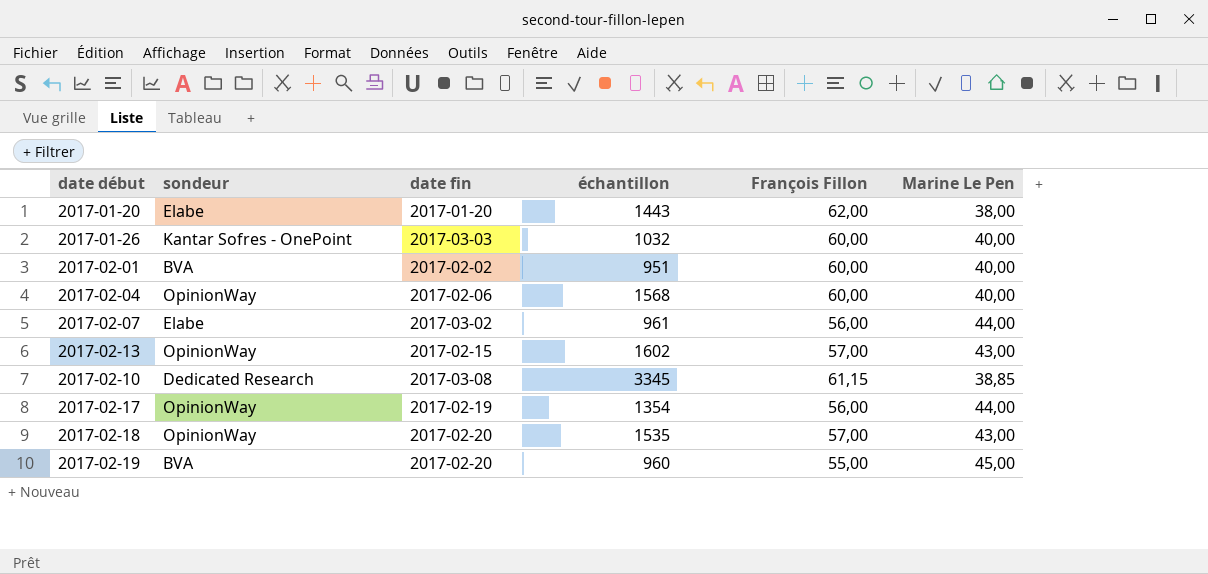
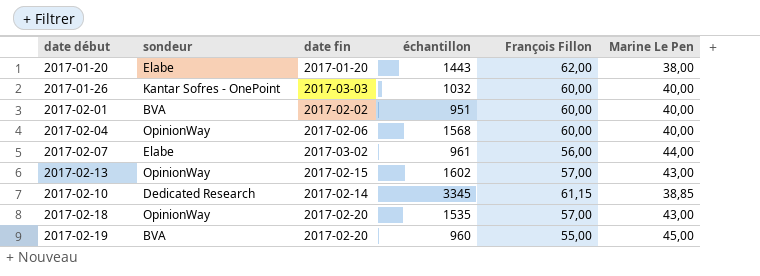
row 2017-02-17: OpinionWay | 2017-02-19 | 1354 | 56,00 | 44,00 -> none
2017-02-10 | date fin: 2017-03-08 -> 2017-02-14

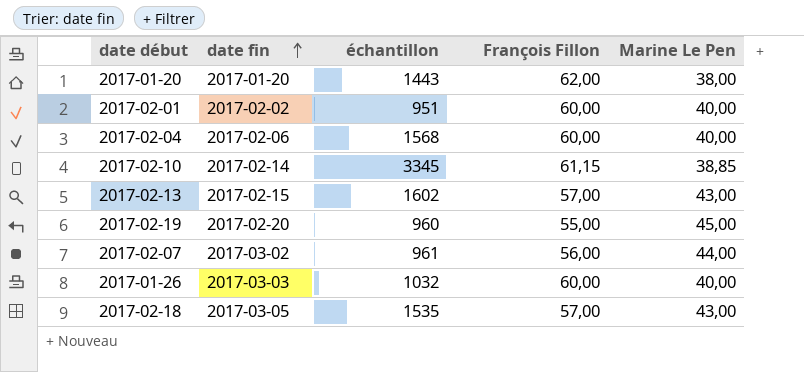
row order: none -> date fin ascending
column sondeur | position: 2 -> none
2017-02-18 | date fin: 2017-02-20 -> 2017-03-05

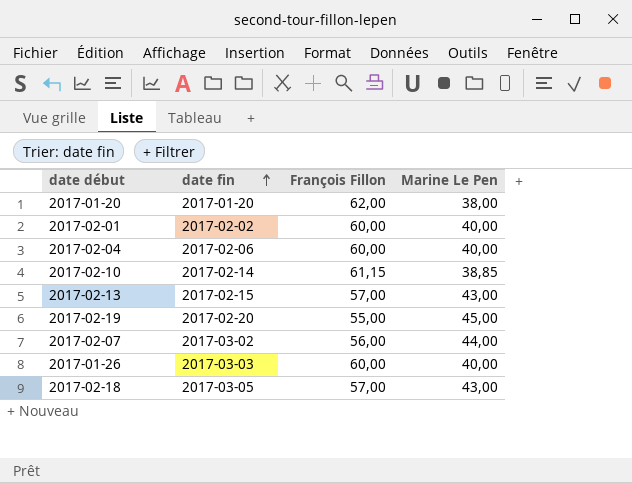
column échantillon | position: 3 -> none

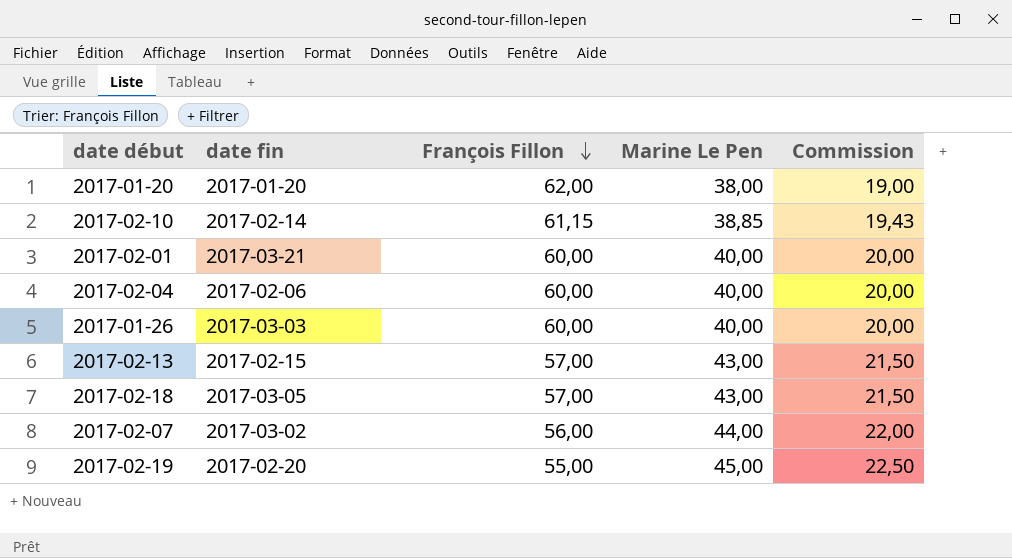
row order: date fin ascending -> François Fillon descending
column Commission | formula: none -> [Marine Le Pen] * 0,5
2017-02-01 | date fin: 2017-02-02 -> 2017-03-21

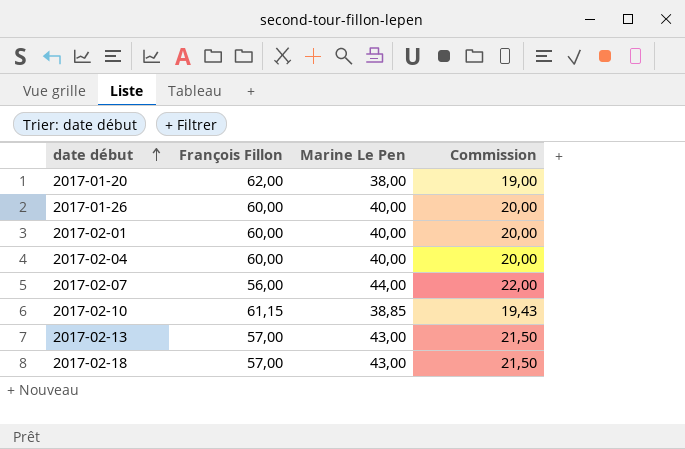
row order: François Fillon descending -> date début ascending
column date fin | position: 2 -> none
row 2017-02-19: 2017-02-20 | 55,00 | 45,00 | 22,50 -> none

